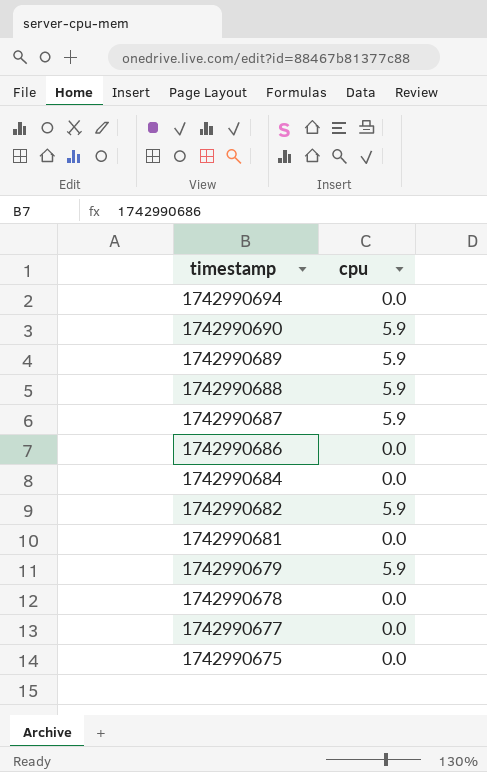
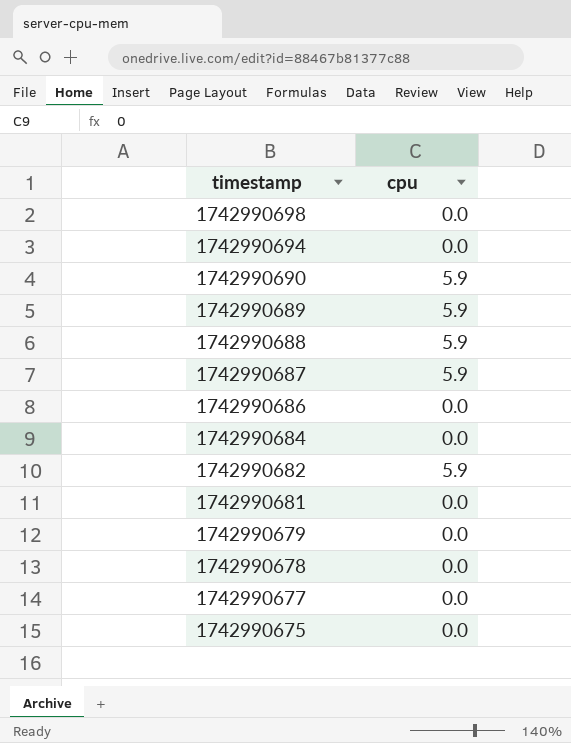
row 1742990698: none -> 0.0
1742990679 | cpu: 5.9 -> 0.0

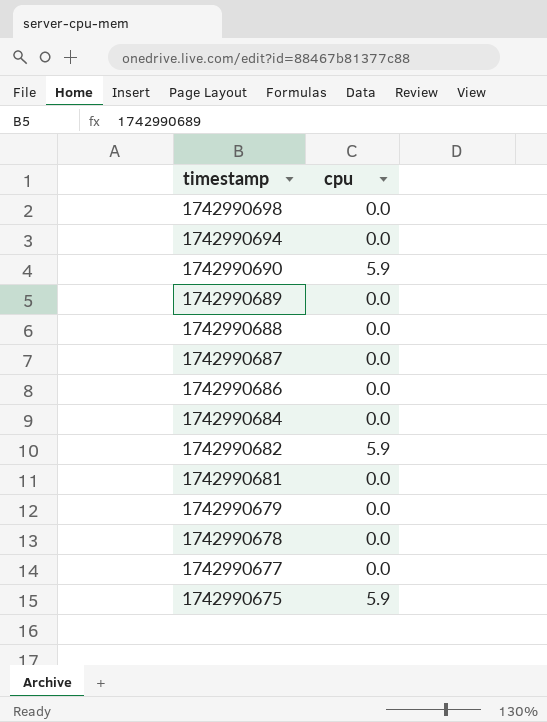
1742990689 | cpu: 5.9 -> 0.0
1742990688 | cpu: 5.9 -> 0.0
1742990687 | cpu: 5.9 -> 0.0
1742990675 | cpu: 0.0 -> 5.9

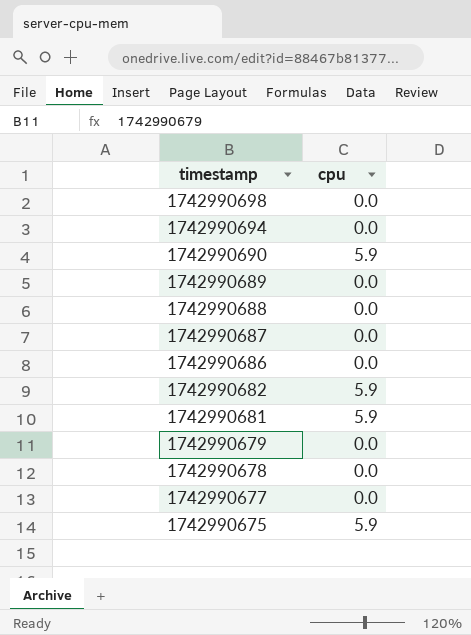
row 1742990684: 0.0 -> none
1742990681 | cpu: 0.0 -> 5.9

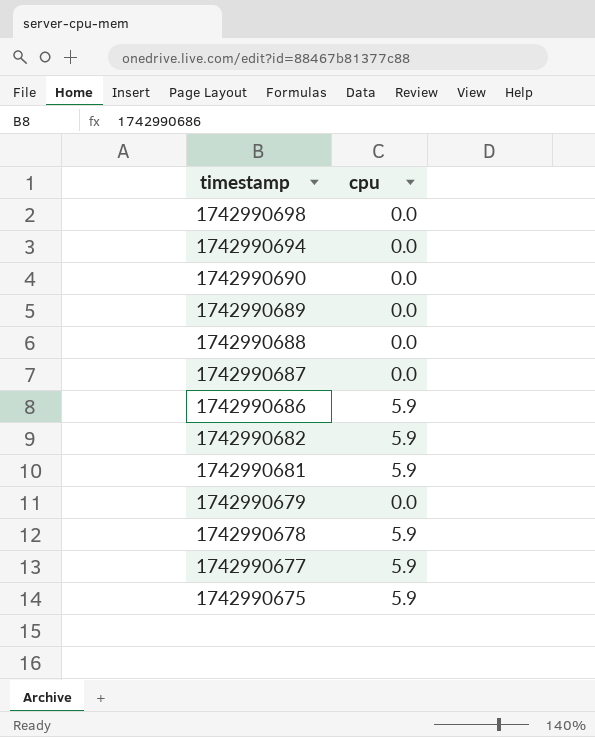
1742990690 | cpu: 5.9 -> 0.0
1742990686 | cpu: 0.0 -> 5.9
1742990678 | cpu: 0.0 -> 5.9
1742990677 | cpu: 0.0 -> 5.9

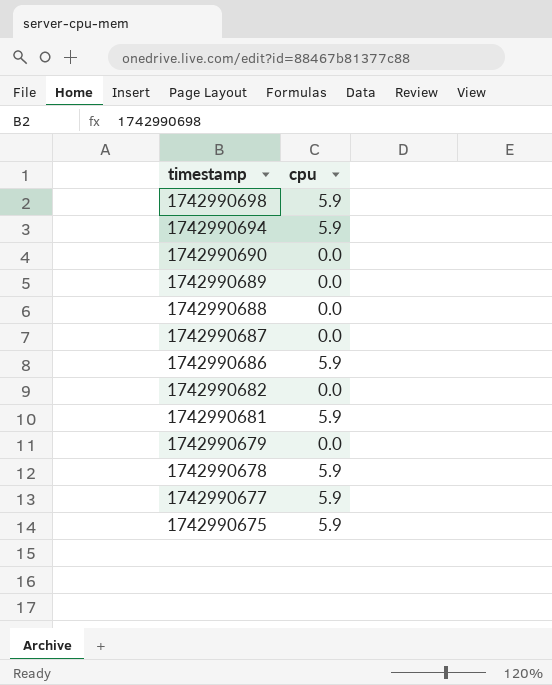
1742990698 | cpu: 0.0 -> 5.9
1742990694 | cpu: 0.0 -> 5.9
1742990682 | cpu: 5.9 -> 0.0

